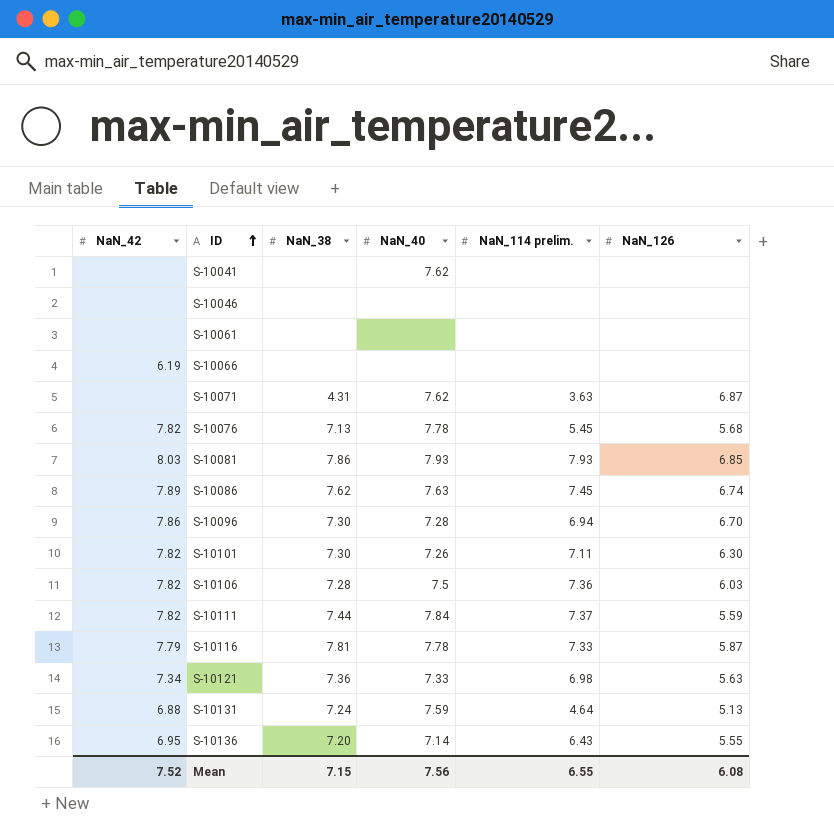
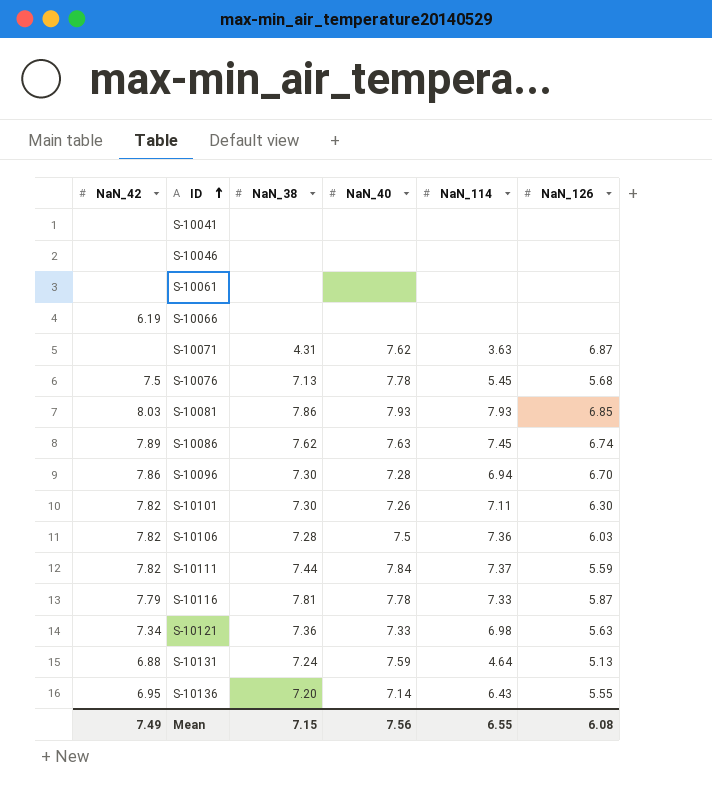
column name: NaN_114 prelim. -> NaN_114
S-10041 | NaN_40: 7.62 -> none
S-10076 | NaN_42: 7.82 -> 7.5
Mean | NaN_42: 7.52 -> 7.49

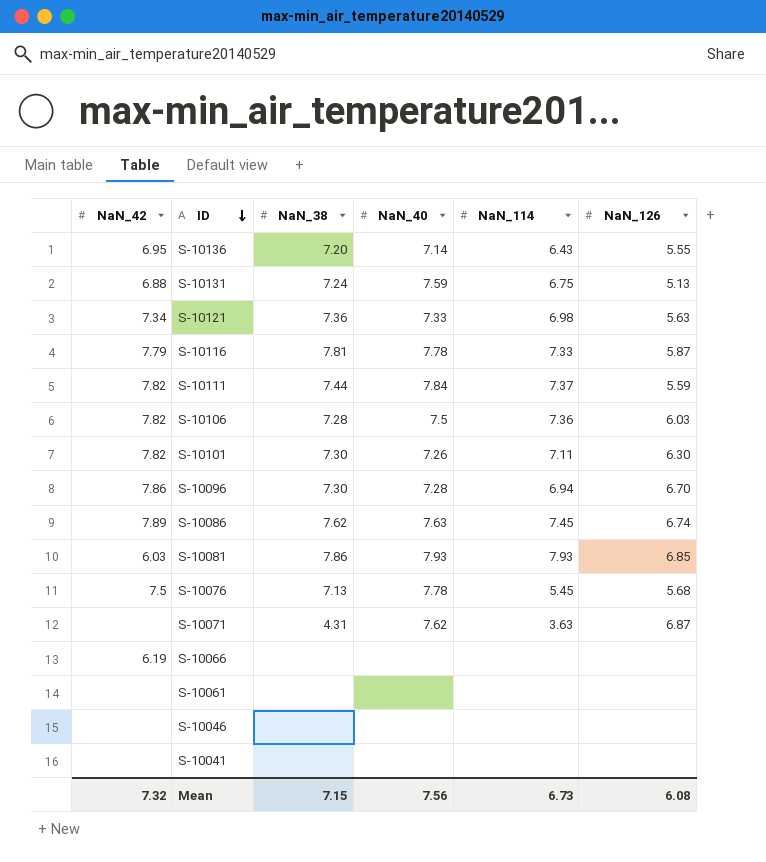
row order: ID ascending -> ID descending
S-10131 | NaN_114: 4.64 -> 6.75
S-10081 | NaN_42: 8.03 -> 6.03
Mean | NaN_42: 7.49 -> 7.32
Mean | NaN_114: 6.55 -> 6.73

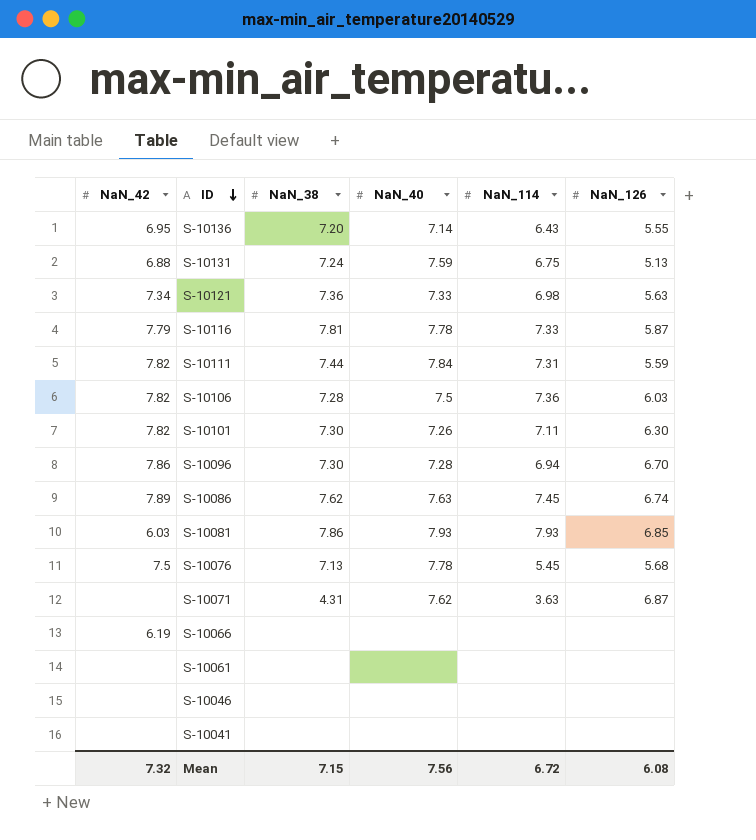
S-10111 | NaN_114: 7.37 -> 7.31
Mean | NaN_114: 6.73 -> 6.72

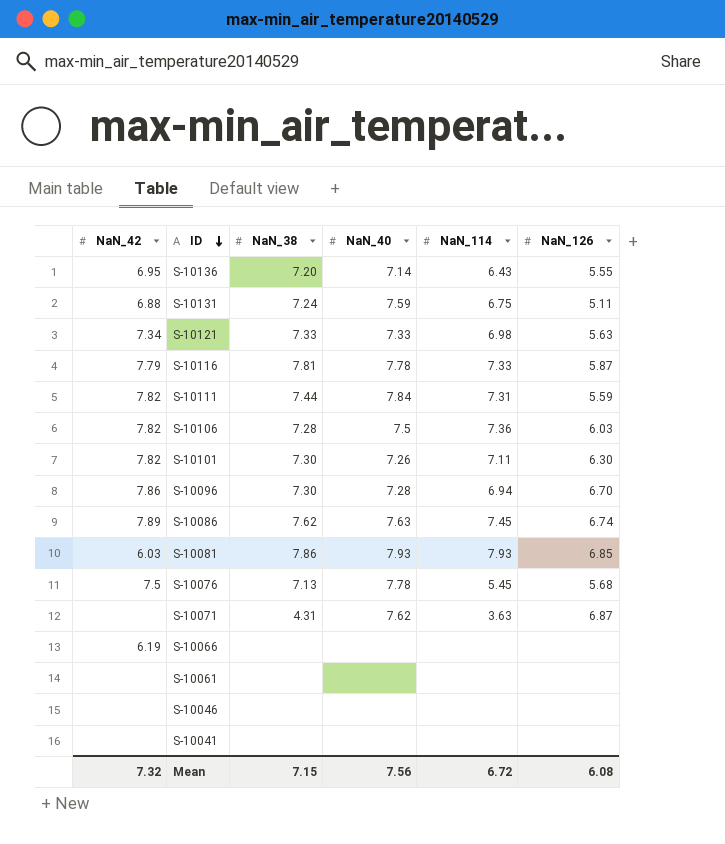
S-10131 | NaN_126: 5.13 -> 5.11
S-10121 | NaN_38: 7.36 -> 7.33

